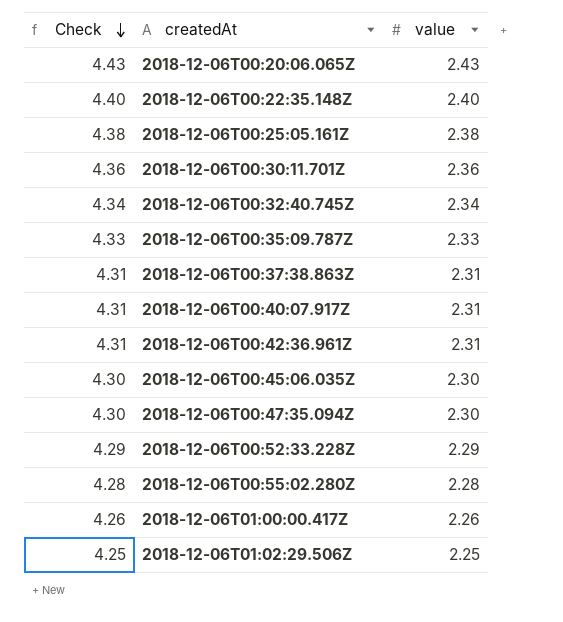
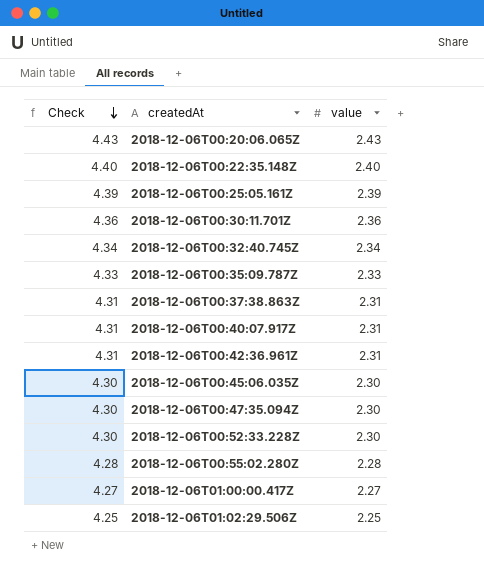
2018-12-06T00:25:05.161Z | Check: 4.38 -> 4.39
2018-12-06T00:25:05.161Z | value: 2.38 -> 2.39
2018-12-06T00:52:33.228Z | Check: 4.29 -> 4.30
2018-12-06T00:52:33.228Z | value: 2.29 -> 2.30
2018-12-06T01:00:00.417Z | Check: 4.26 -> 4.27
2018-12-06T01:00:00.417Z | value: 2.26 -> 2.27

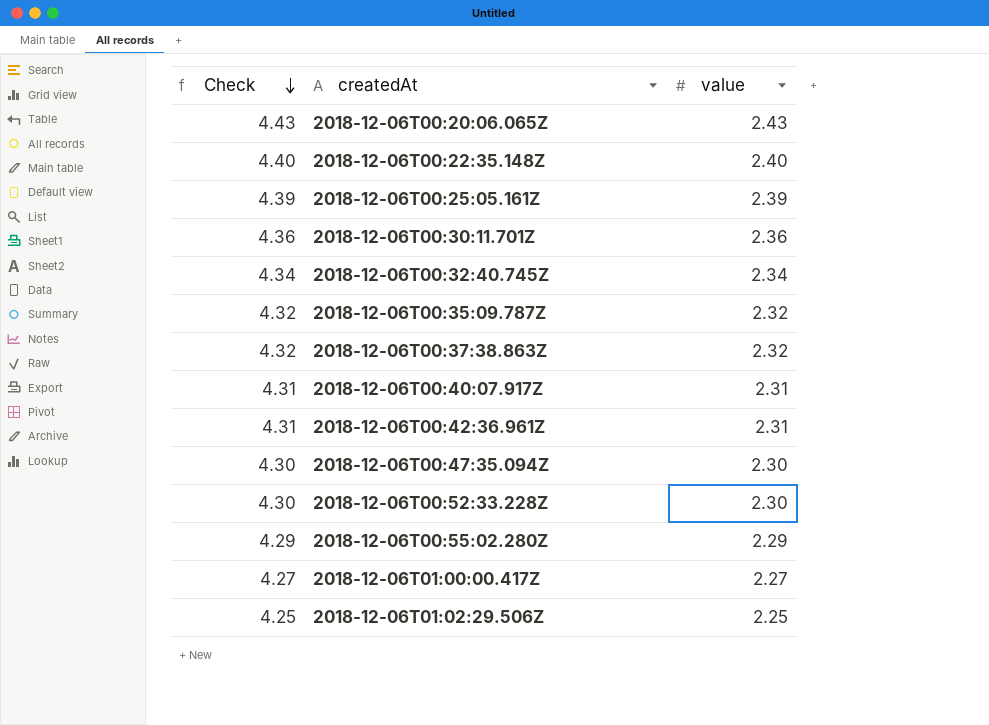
row 2018-12-06T00:45:06.035Z: 4.30 | 2.30 -> none
2018-12-06T00:35:09.787Z | Check: 4.33 -> 4.32
2018-12-06T00:35:09.787Z | value: 2.33 -> 2.32
2018-12-06T00:37:38.863Z | Check: 4.31 -> 4.32
2018-12-06T00:37:38.863Z | value: 2.31 -> 2.32
2018-12-06T00:55:02.280Z | Check: 4.28 -> 4.29
2018-12-06T00:55:02.280Z | value: 2.28 -> 2.29

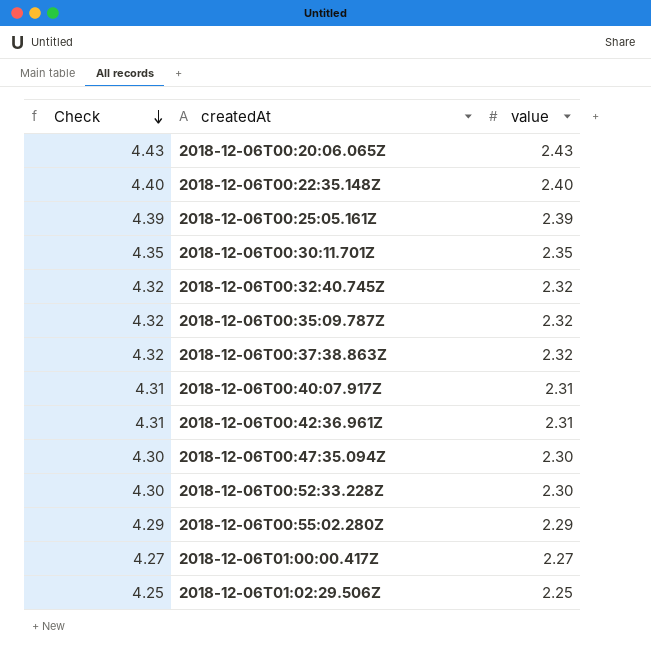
2018-12-06T00:30:11.701Z | Check: 4.36 -> 4.35
2018-12-06T00:30:11.701Z | value: 2.36 -> 2.35
2018-12-06T00:32:40.745Z | Check: 4.34 -> 4.32
2018-12-06T00:32:40.745Z | value: 2.34 -> 2.32

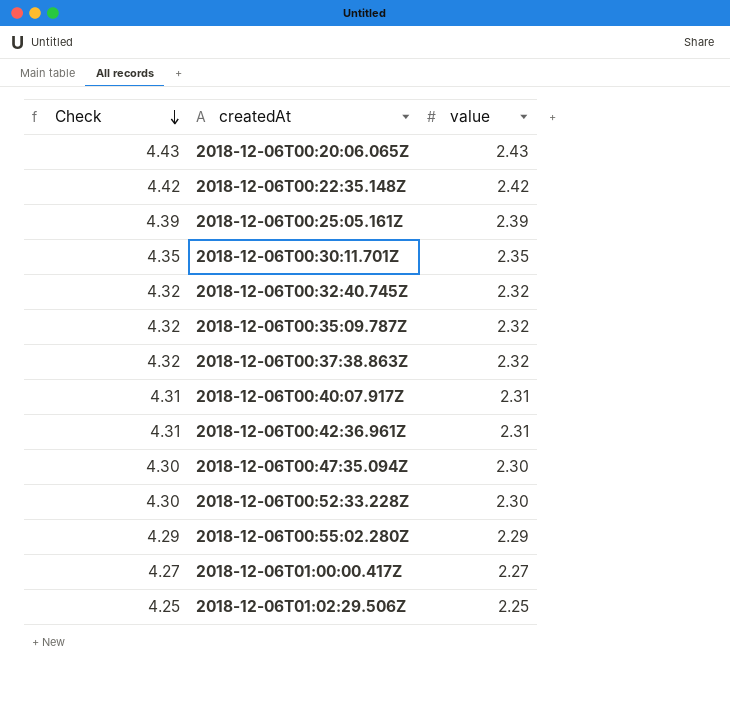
2018-12-06T00:22:35.148Z | Check: 4.40 -> 4.42
2018-12-06T00:22:35.148Z | value: 2.40 -> 2.42

